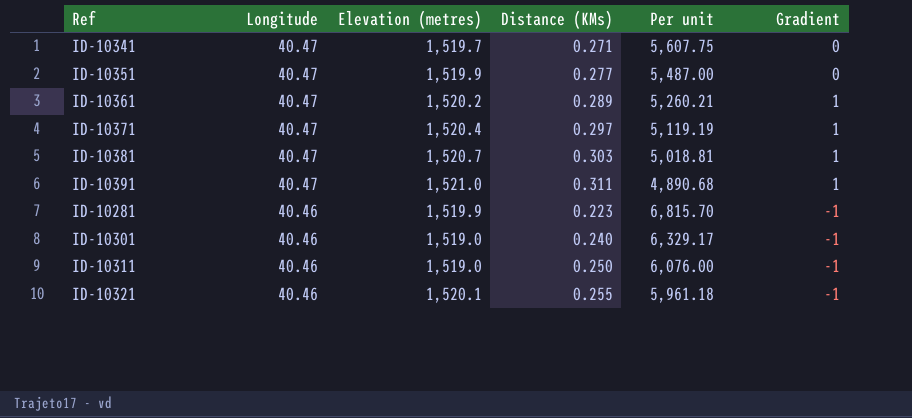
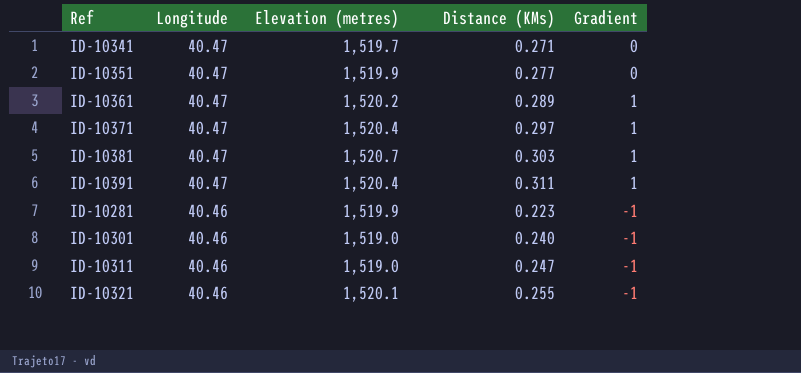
column Per unit | formula: [Elevation (metres)] / [Distance (KMs)] -> none
ID-10391 | Elevation (metres): 1,521.0 -> 1,520.4
ID-10311 | Distance (KMs): 0.250 -> 0.247

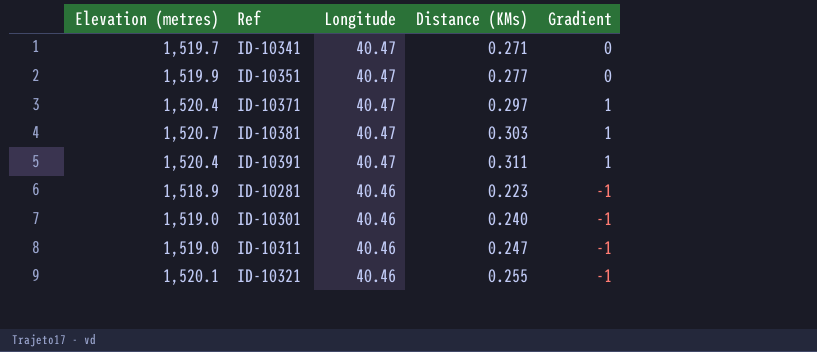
column Elevation (metres) | position: 3 -> 1
row ID-10361: 40.47 | 1,520.2 | 0.289 | 1 -> none
ID-10281 | Elevation (metres): 1,519.9 -> 1,518.9

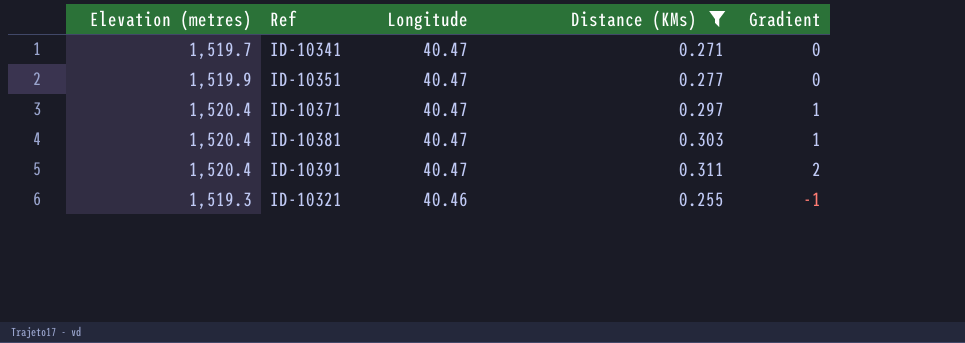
filter: none -> Distance (KMs) >= 0.255
ID-10381 | Elevation (metres): 1,520.7 -> 1,520.4
ID-10391 | Gradient: 1 -> 2
ID-10321 | Elevation (metres): 1,520.1 -> 1,519.3

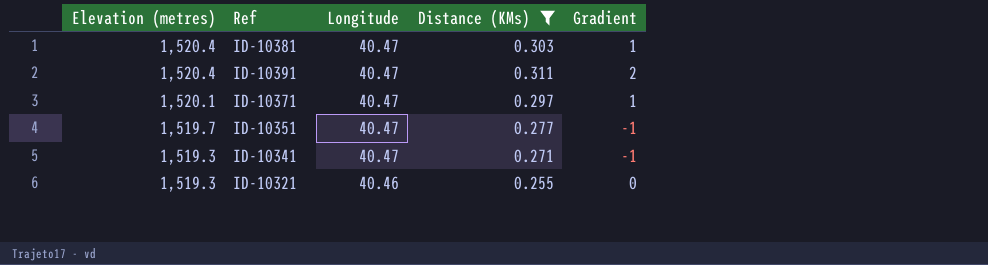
row order: Longitude descending -> Elevation (metres) descending
ID-10371 | Elevation (metres): 1,520.4 -> 1,520.1
ID-10351 | Elevation (metres): 1,519.9 -> 1,519.7
ID-10351 | Gradient: 0 -> -1
ID-10341 | Elevation (metres): 1,519.7 -> 1,519.3
ID-10341 | Gradient: 0 -> -1
ID-10321 | Gradient: -1 -> 0

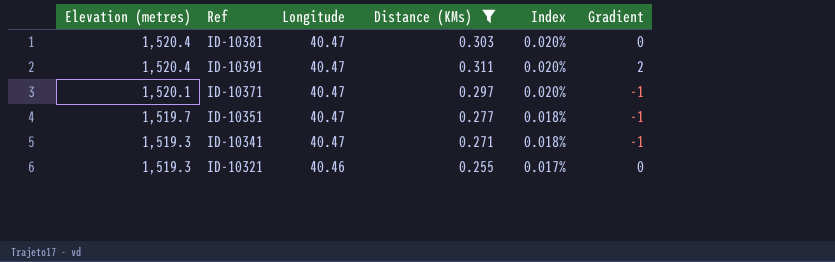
column Index | formula: none -> [Distance (KMs)] / [Elevation (metres)]
ID-10381 | Gradient: 1 -> 0
ID-10371 | Gradient: 1 -> -1

